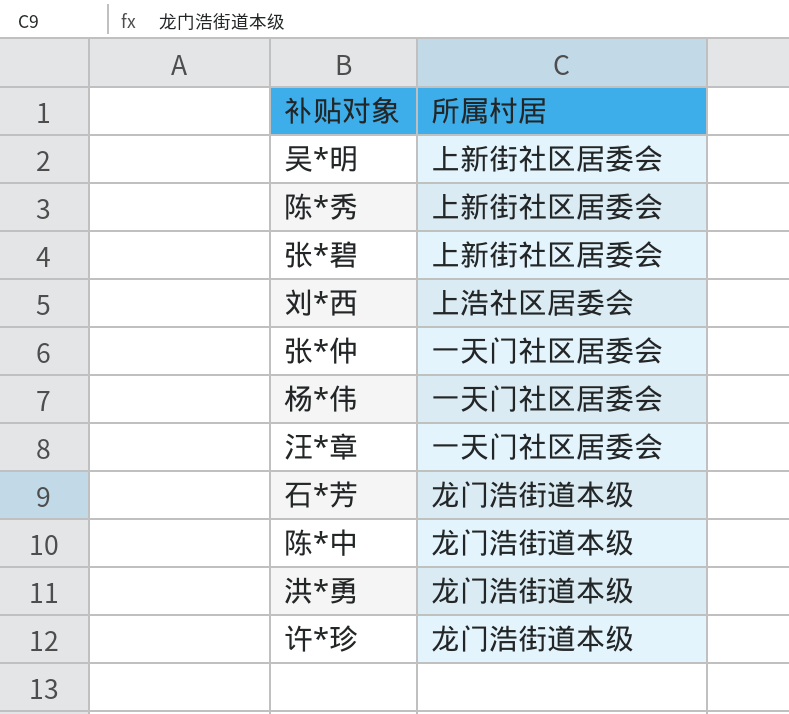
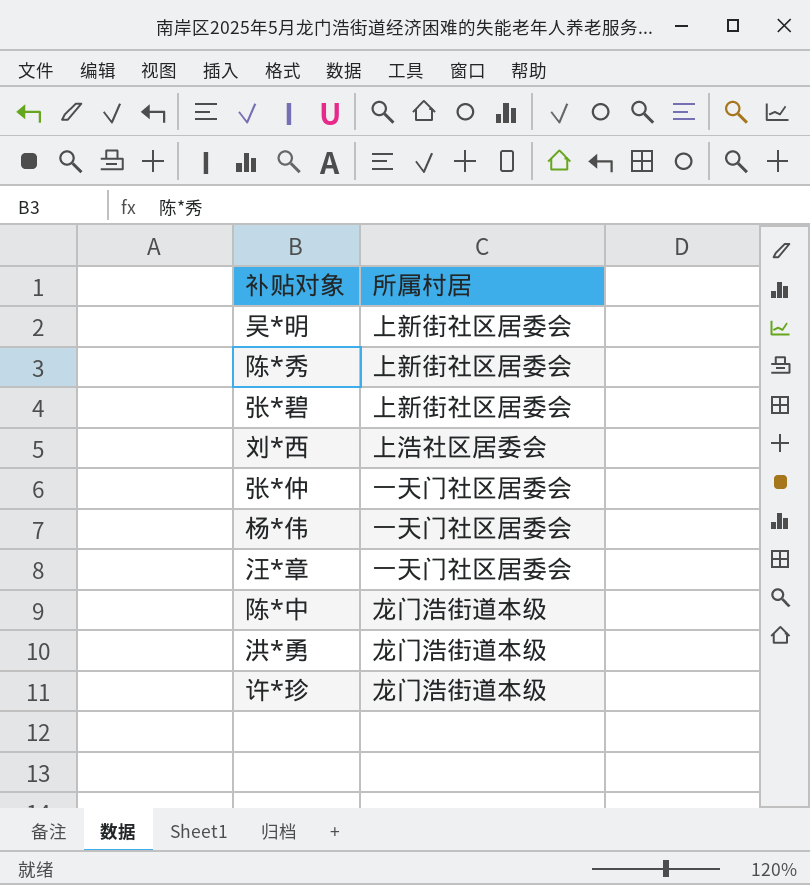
row 石*芳: 龙门浩街道本级 -> none

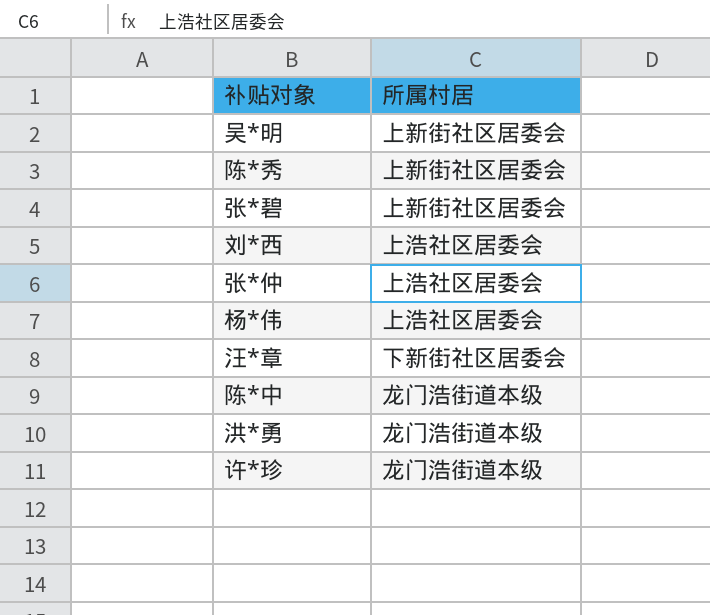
张*仲 | 所属村居: 一天门社区居委会 -> 上浩社区居委会
杨*伟 | 所属村居: 一天门社区居委会 -> 上浩社区居委会
汪*章 | 所属村居: 一天门社区居委会 -> 下新街社区居委会

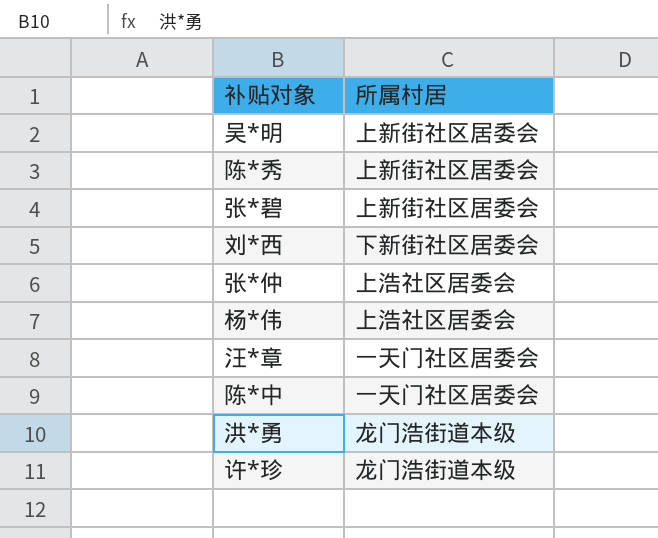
刘*西 | 所属村居: 上浩社区居委会 -> 下新街社区居委会
汪*章 | 所属村居: 下新街社区居委会 -> 一天门社区居委会
陈*中 | 所属村居: 龙门浩街道本级 -> 一天门社区居委会

